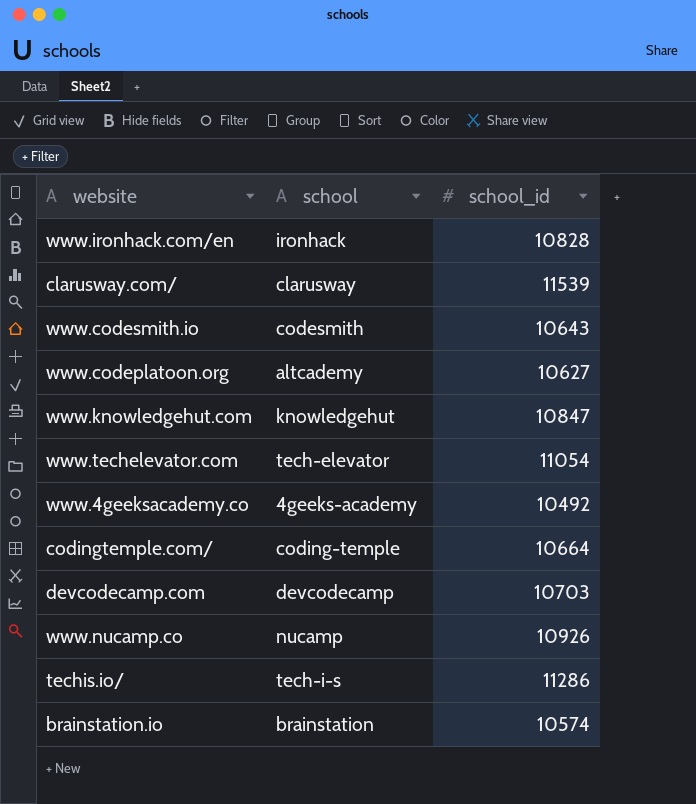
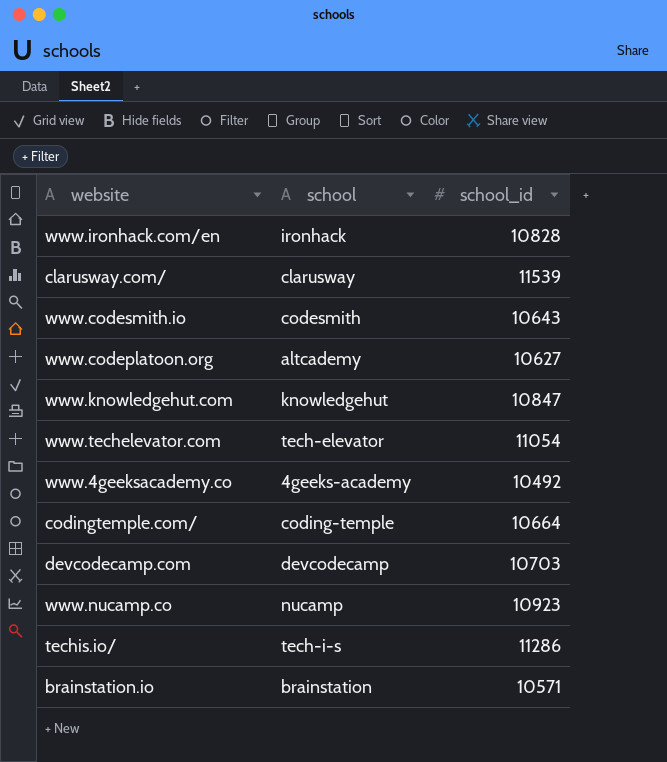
www.nucamp.co | school_id: 10926 -> 10923
brainstation.io | school_id: 10574 -> 10571

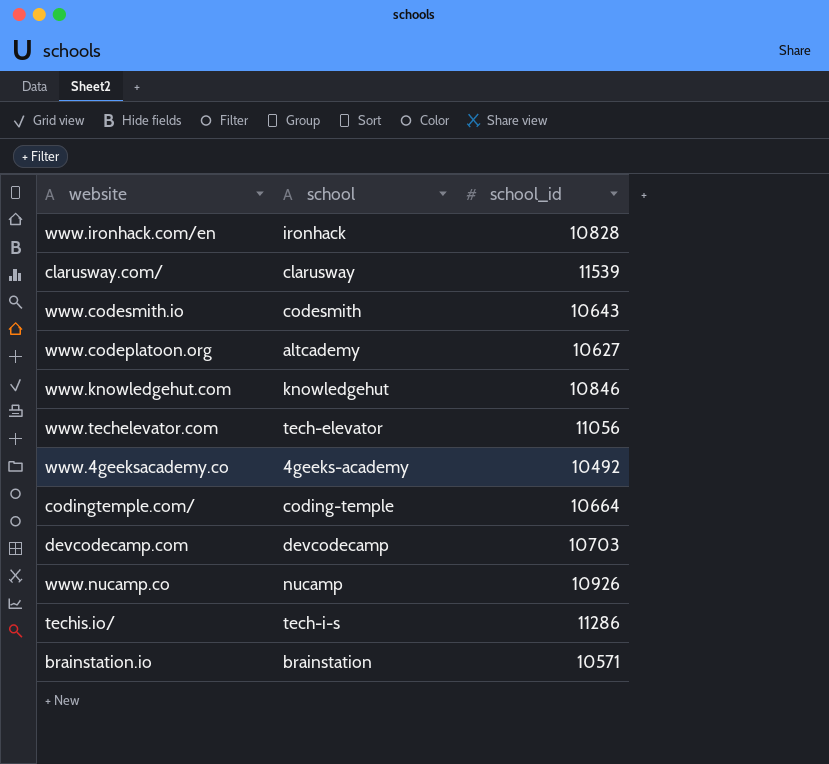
www.knowledgehut.com | school_id: 10847 -> 10846
www.techelevator.com | school_id: 11054 -> 11056
www.nucamp.co | school_id: 10923 -> 10926

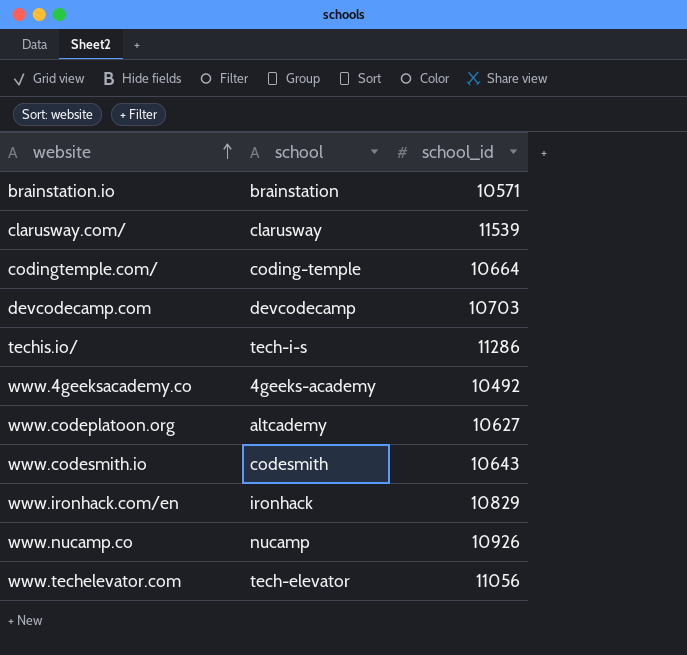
row order: none -> website ascending
row www.knowledgehut.com: knowledgehut | 10846 -> none
www.ironhack.com/en | school_id: 10828 -> 10829

